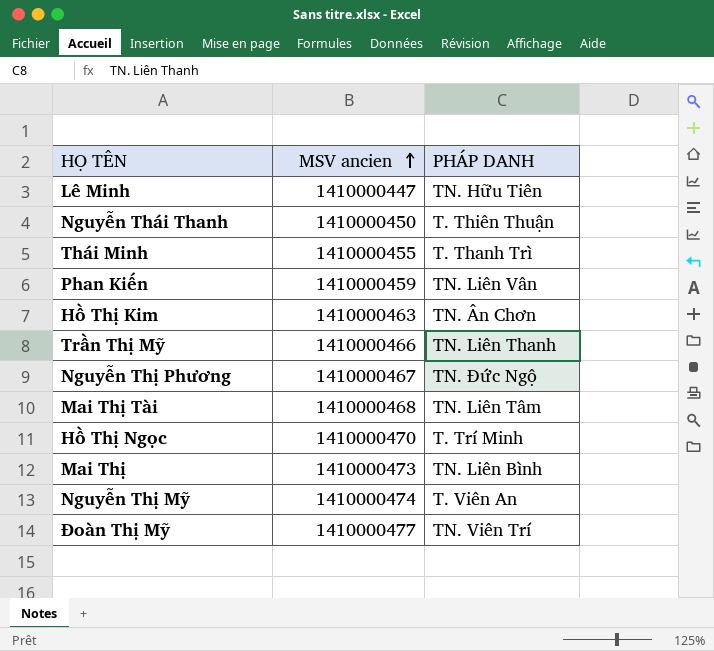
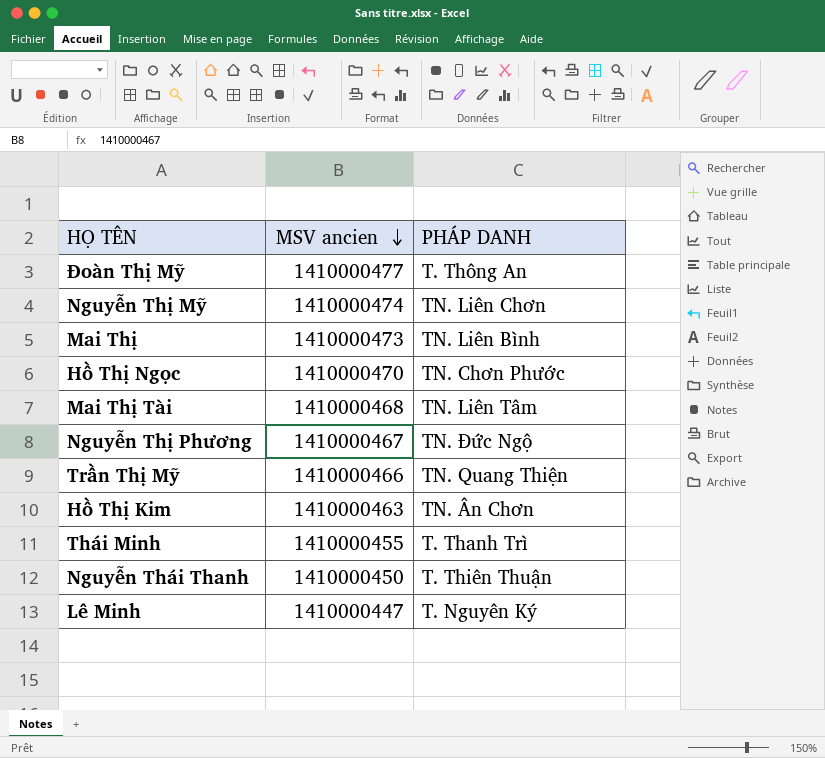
row order: MSV ancien ascending -> MSV ancien descending
row Phan Kiến: 1410000459 | TN. Liên Vân -> none
Đoàn Thị Mỹ | PHÁP DANH: TN. Viên Trí -> T. Thông An
Nguyễn Thị Mỹ | PHÁP DANH: T. Viên An -> TN. Liên Chơn
Hồ Thị Ngọc | PHÁP DANH: T. Trí Minh -> TN. Chơn Phước
Trần Thị Mỹ | PHÁP DANH: TN. Liên Thanh -> TN. Quang Thiện
Lê Minh | PHÁP DANH: TN. Hữu Tiên -> T. Nguyên Ký

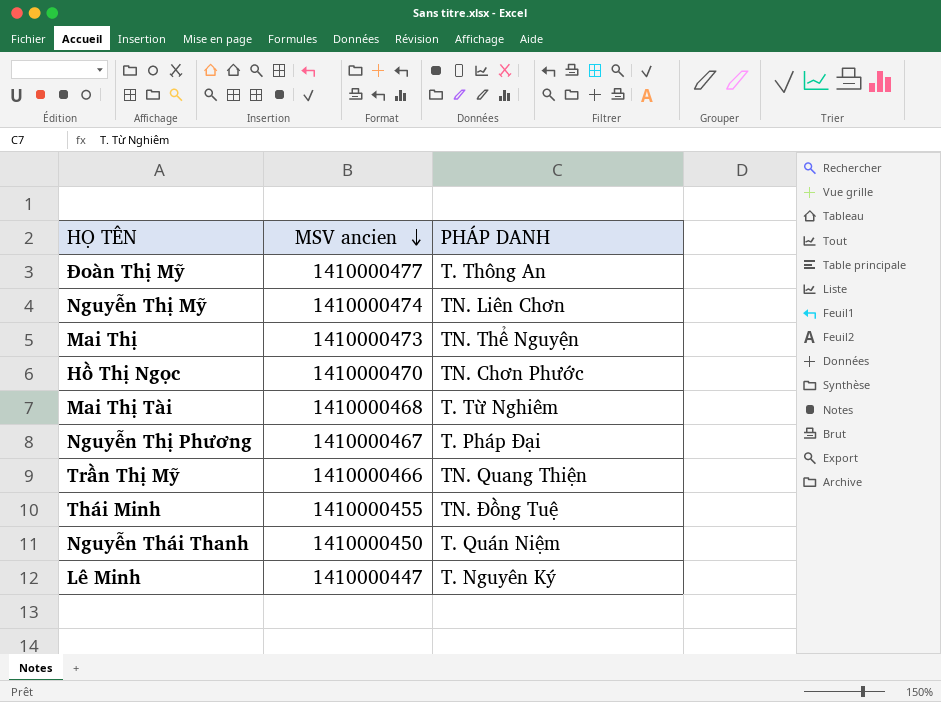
row Hồ Thị Kim: 1410000463 | TN. Ân Chơn -> none
Mai Thị | PHÁP DANH: TN. Liên Bình -> TN. Thể Nguyện
Mai Thị Tài | PHÁP DANH: TN. Liên Tâm -> T. Từ Nghiêm
Nguyễn Thị Phương | PHÁP DANH: TN. Đức Ngộ -> T. Pháp Đại
Thái Minh | PHÁP DANH: T. Thanh Trì -> TN. Đồng Tuệ
Nguyễn Thái Thanh | PHÁP DANH: T. Thiên Thuận -> T. Quán Niệm

